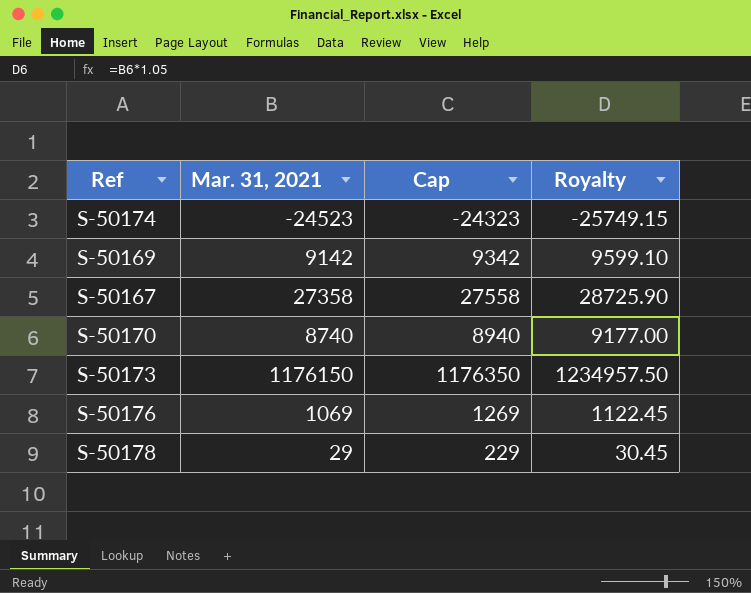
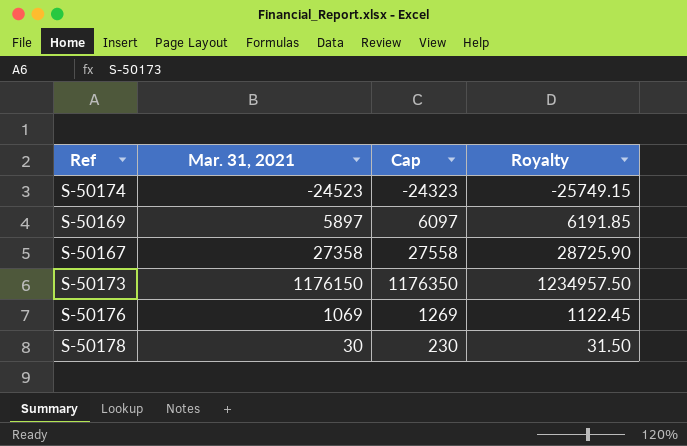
row S-50170: 8740 | 8940 | 9177.00 -> none
S-50169 | Mar. 31, 2021: 9142 -> 5897
S-50169 | Cap: 9342 -> 6097
S-50169 | Royalty: 9599.10 -> 6191.85
S-50178 | Mar. 31, 2021: 29 -> 30
S-50178 | Cap: 229 -> 230
S-50178 | Royalty: 30.45 -> 31.50

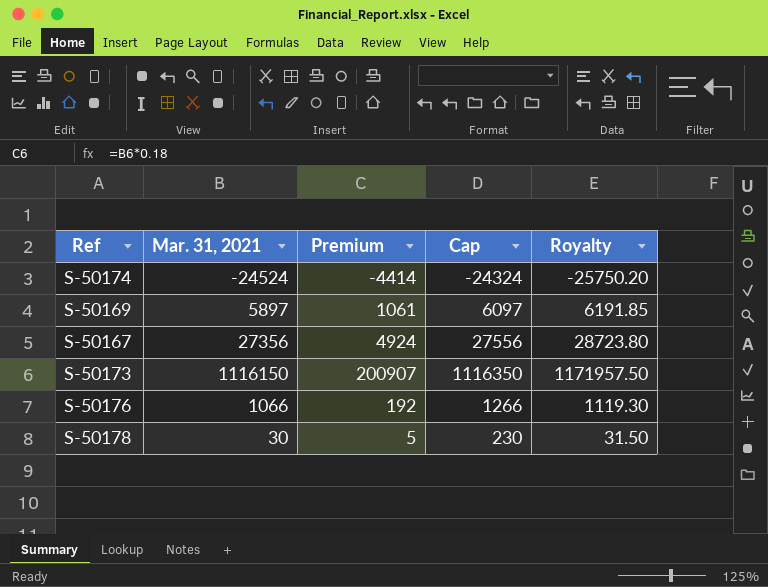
column Premium | formula: none -> [Mar. 31, 2021] * 0.18
S-50174 | Mar. 31, 2021: -24523 -> -24524
S-50174 | Cap: -24323 -> -24324
S-50174 | Royalty: -25749.15 -> -25750.20
S-50167 | Mar. 31, 2021: 27358 -> 27356
S-50167 | Cap: 27558 -> 27556
S-50167 | Royalty: 28725.90 -> 28723.80
S-50173 | Mar. 31, 2021: 1176150 -> 1116150
S-50173 | Cap: 1176350 -> 1116350
S-50173 | Royalty: 1234957.50 -> 1171957.50
S-50176 | Mar. 31, 2021: 1069 -> 1066
S-50176 | Cap: 1269 -> 1266
S-50176 | Royalty: 1122.45 -> 1119.30

